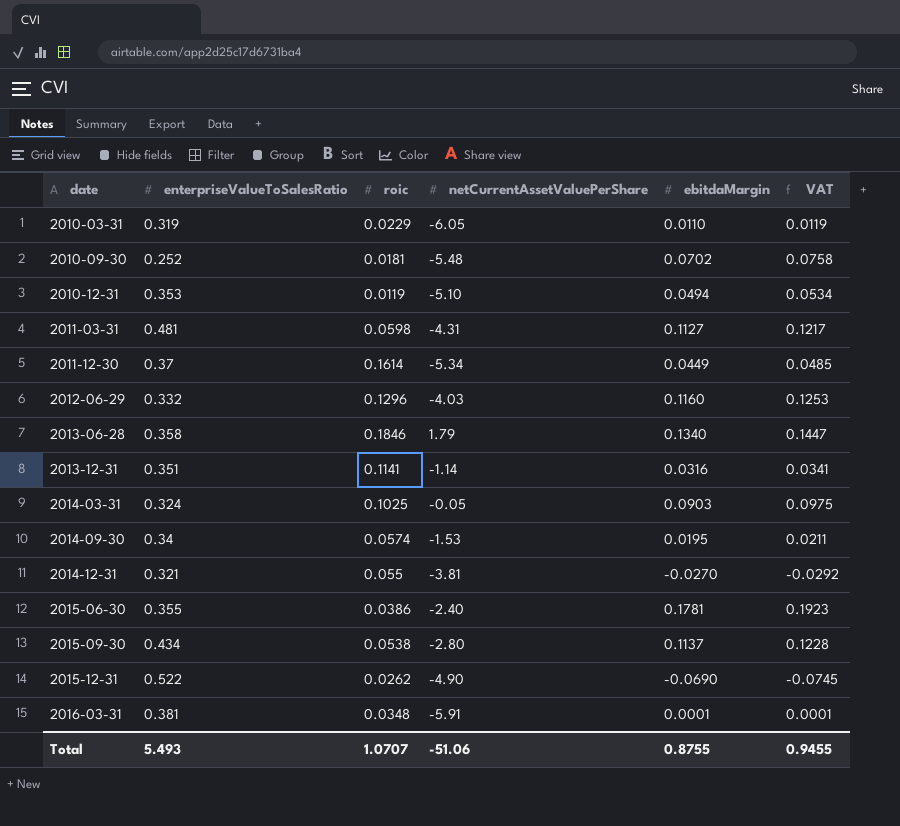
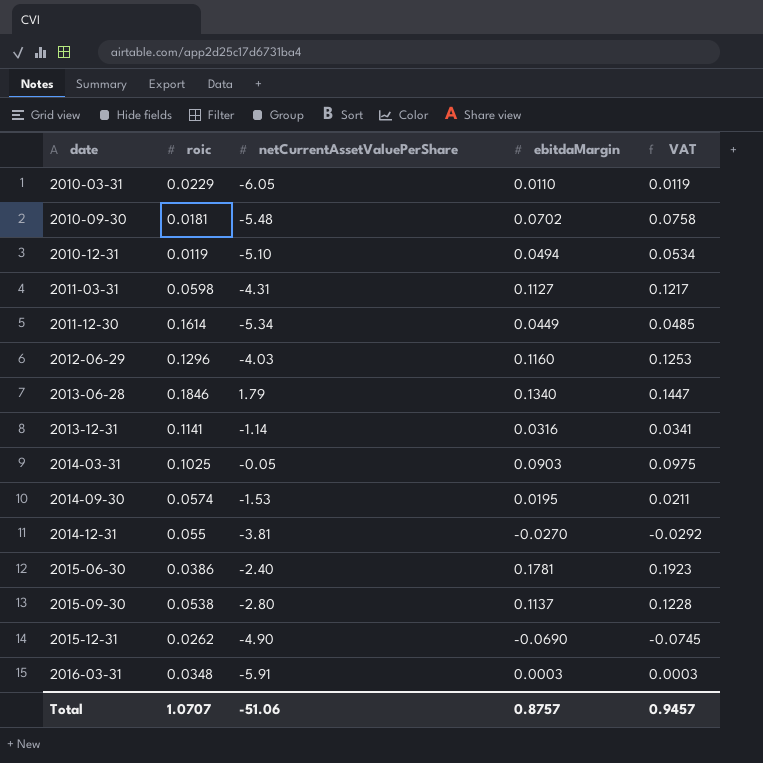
column enterpriseValueToSalesRatio | position: 2 -> none
2016-03-31 | ebitdaMargin: 0.0001 -> 0.0003
2016-03-31 | VAT: 0.0001 -> 0.0003
Total | ebitdaMargin: 0.8755 -> 0.8757
Total | VAT: 0.9455 -> 0.9457

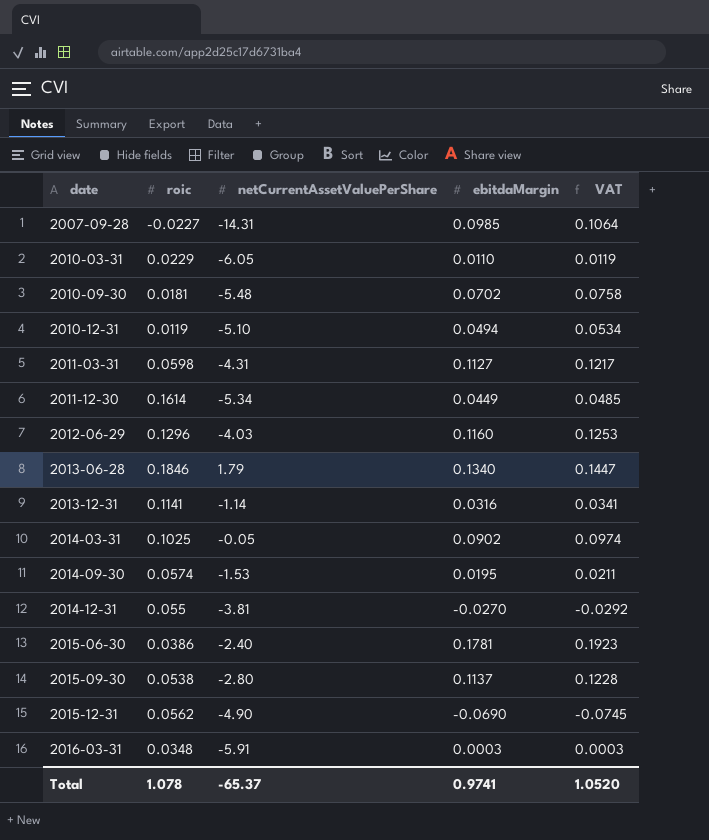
row 2007-09-28: none -> -0.0227 | -14.31 | 0.0985 | 0.1064
2014-03-31 | ebitdaMargin: 0.0903 -> 0.0902
2014-03-31 | VAT: 0.0975 -> 0.0974
2015-12-31 | roic: 0.0262 -> 0.0562
Total | roic: 1.0707 -> 1.078
Total | netCurrentAssetValuePerShare: -51.06 -> -65.37
Total | ebitdaMargin: 0.8757 -> 0.9741
Total | VAT: 0.9457 -> 1.0520

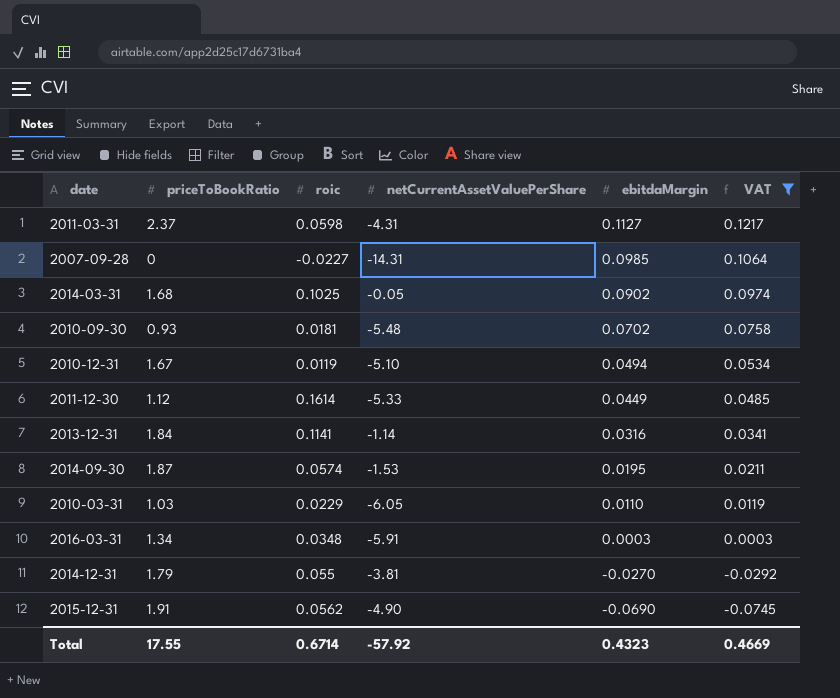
filter: none -> VAT <= 0.1217
row order: date ascending -> ebitdaMargin descending
column priceToBookRatio | position: none -> 2
2011-12-30 | netCurrentAssetValuePerShare: -5.34 -> -5.33
Total | roic: 1.078 -> 0.6714
Total | netCurrentAssetValuePerShare: -65.37 -> -57.92
Total | ebitdaMargin: 0.9741 -> 0.4323
Total | VAT: 1.0520 -> 0.4669

